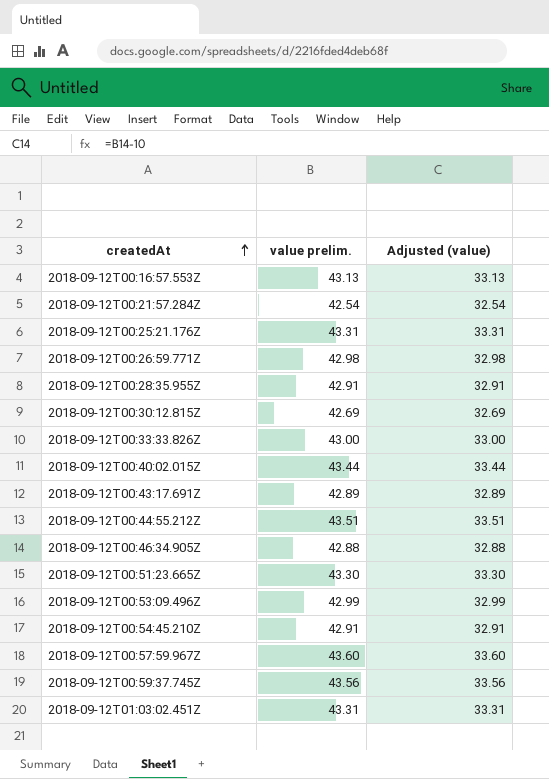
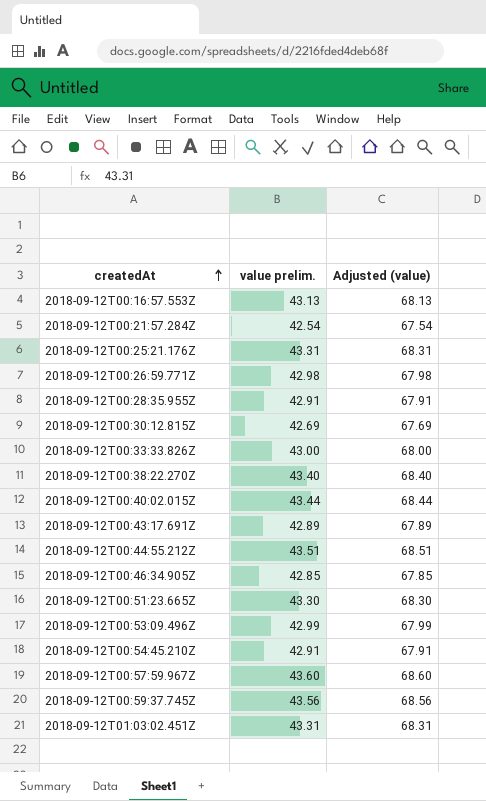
column Adjusted (value) | formula: [value prelim.] - 10 -> [value prelim.] + 25
row 2018-09-12T00:38:22.270Z: none -> 43.40 | 68.40
2018-09-12T00:46:34.905Z | value prelim.: 42.88 -> 42.85

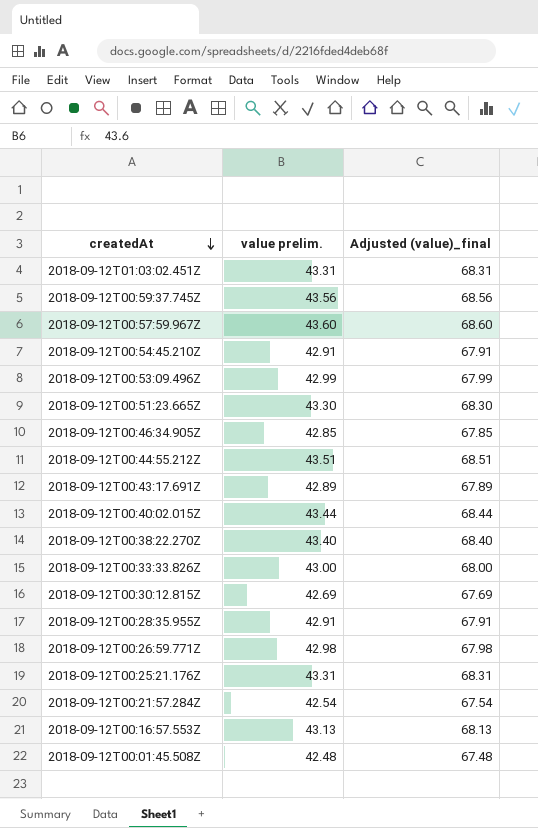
row order: createdAt ascending -> createdAt descending
column name: Adjusted (value) -> Adjusted (value)_final
row 2018-09-12T00:01:45.508Z: none -> 42.48 | 67.48

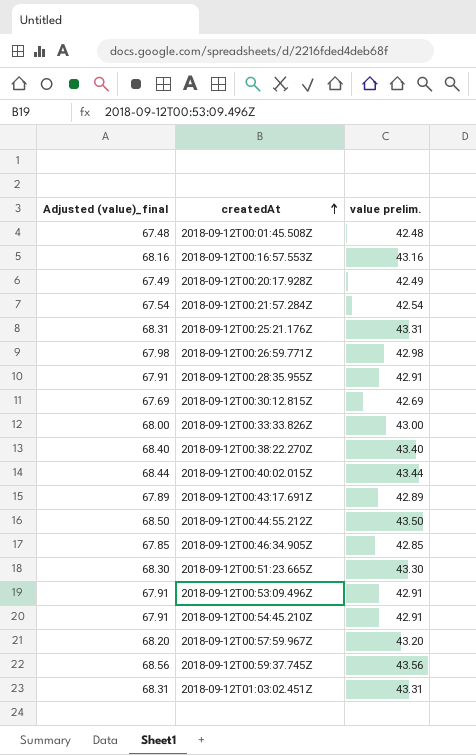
row order: createdAt descending -> createdAt ascending
column Adjusted (value)_final | position: 3 -> 1
2018-09-12T00:16:57.553Z | Adjusted (value)_final: 68.13 -> 68.16
2018-09-12T00:16:57.553Z | value prelim.: 43.13 -> 43.16
row 2018-09-12T00:20:17.928Z: none -> 67.49 | 42.49
2018-09-12T00:44:55.212Z | Adjusted (value)_final: 68.51 -> 68.50
2018-09-12T00:44:55.212Z | value prelim.: 43.51 -> 43.50
2018-09-12T00:53:09.496Z | Adjusted (value)_final: 67.99 -> 67.91
2018-09-12T00:53:09.496Z | value prelim.: 42.99 -> 42.91
2018-09-12T00:57:59.967Z | Adjusted (value)_final: 68.60 -> 68.20
2018-09-12T00:57:59.967Z | value prelim.: 43.60 -> 43.20

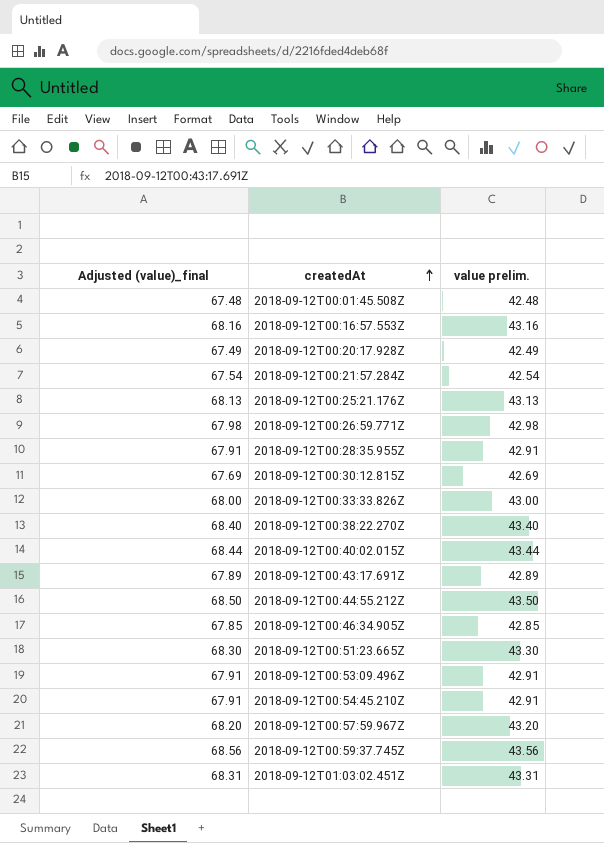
2018-09-12T00:25:21.176Z | Adjusted (value)_final: 68.31 -> 68.13
2018-09-12T00:25:21.176Z | value prelim.: 43.31 -> 43.13

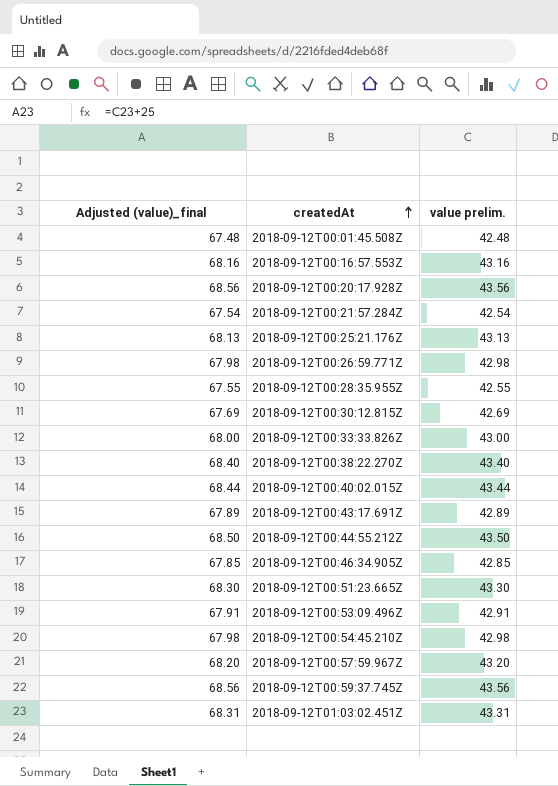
2018-09-12T00:20:17.928Z | Adjusted (value)_final: 67.49 -> 68.56
2018-09-12T00:20:17.928Z | value prelim.: 42.49 -> 43.56
2018-09-12T00:28:35.955Z | Adjusted (value)_final: 67.91 -> 67.55
2018-09-12T00:28:35.955Z | value prelim.: 42.91 -> 42.55
2018-09-12T00:54:45.210Z | Adjusted (value)_final: 67.91 -> 67.98
2018-09-12T00:54:45.210Z | value prelim.: 42.91 -> 42.98

